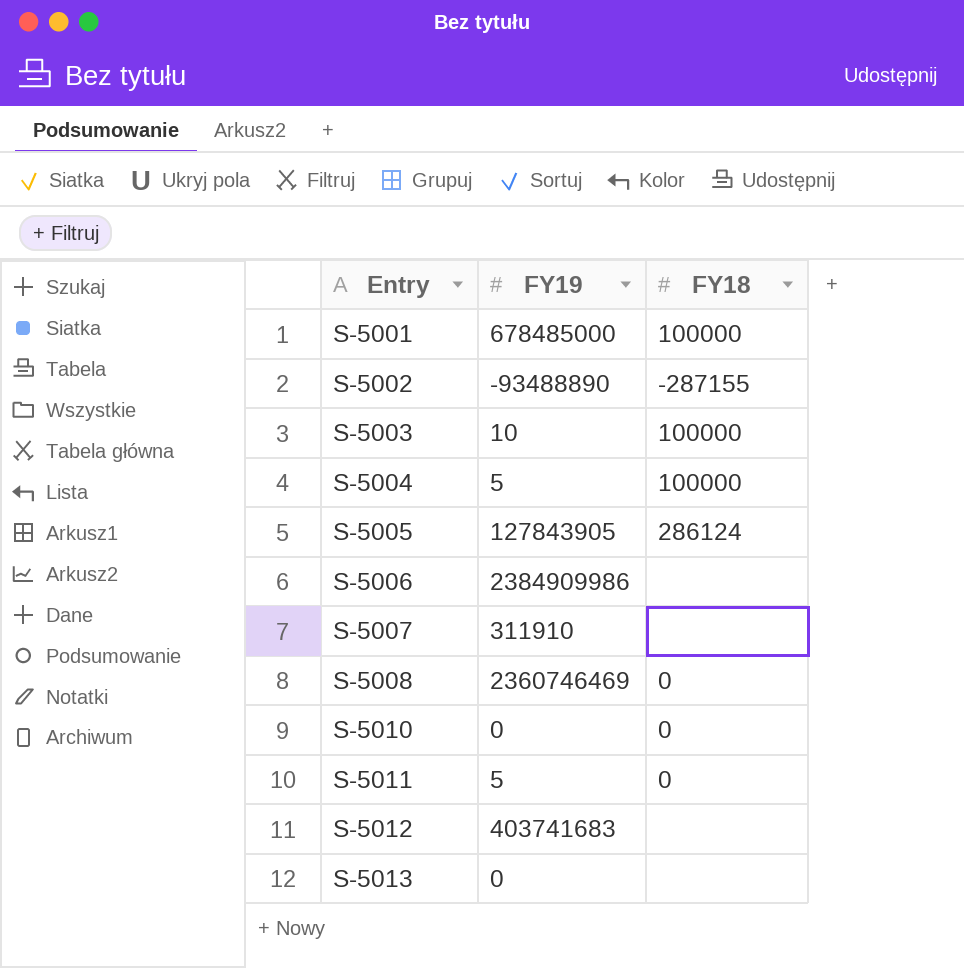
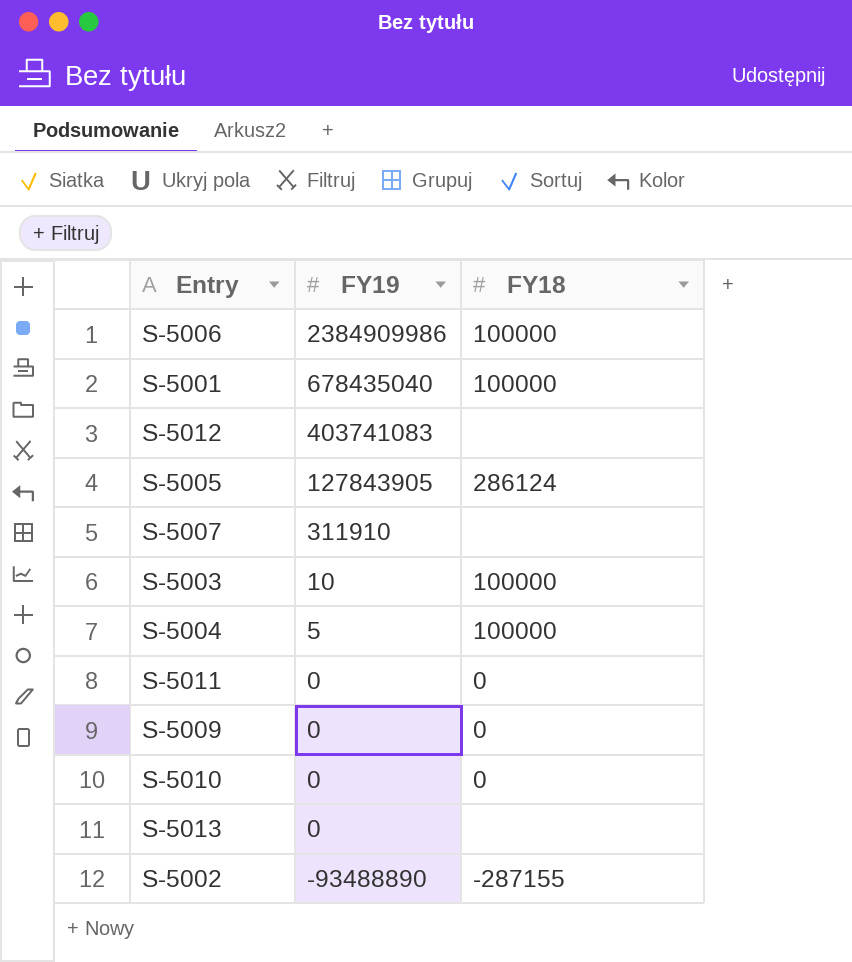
row order: Entry ascending -> FY19 descending
row S-5008: 2360746469 | 0 -> none
S-5006 | FY18: none -> 100000
S-5001 | FY19: 678485000 -> 678435040
S-5012 | FY19: 403741683 -> 403741083
S-5011 | FY19: 5 -> 0
row S-5009: none -> 0 | 0

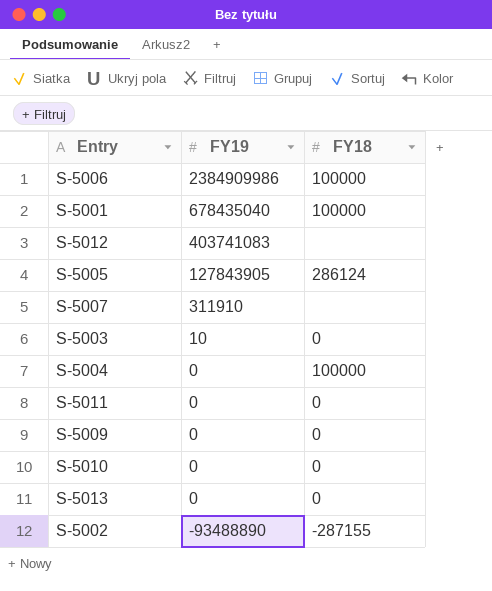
S-5003 | FY18: 100000 -> 0
S-5004 | FY19: 5 -> 0
S-5013 | FY18: none -> 0

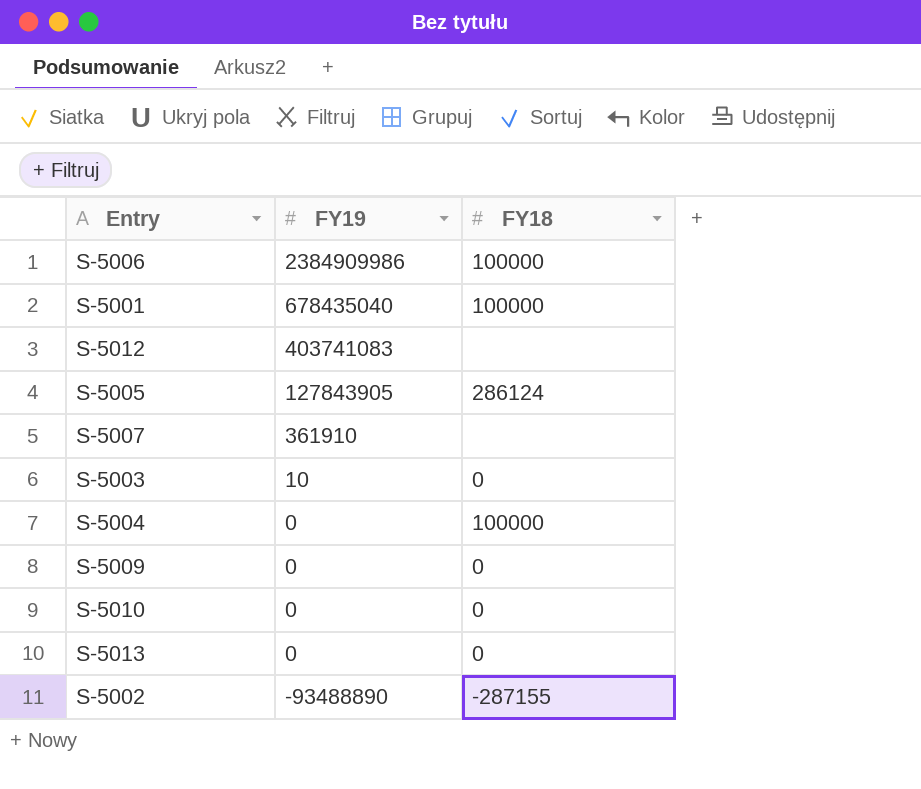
row S-5011: 0 | 0 -> none
S-5007 | FY19: 311910 -> 361910

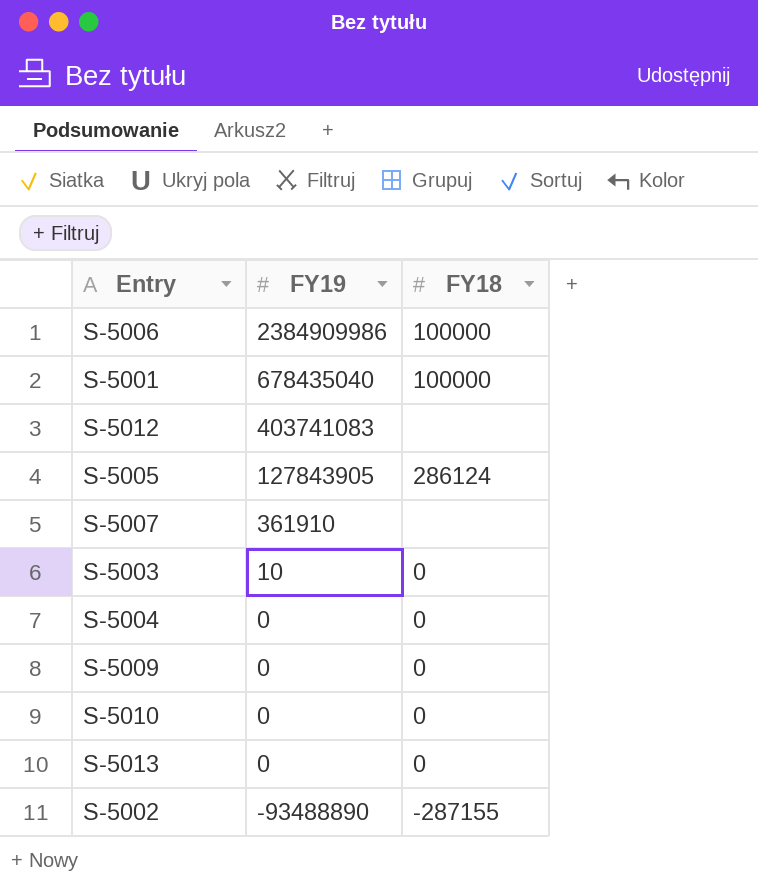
S-5004 | FY18: 100000 -> 0

